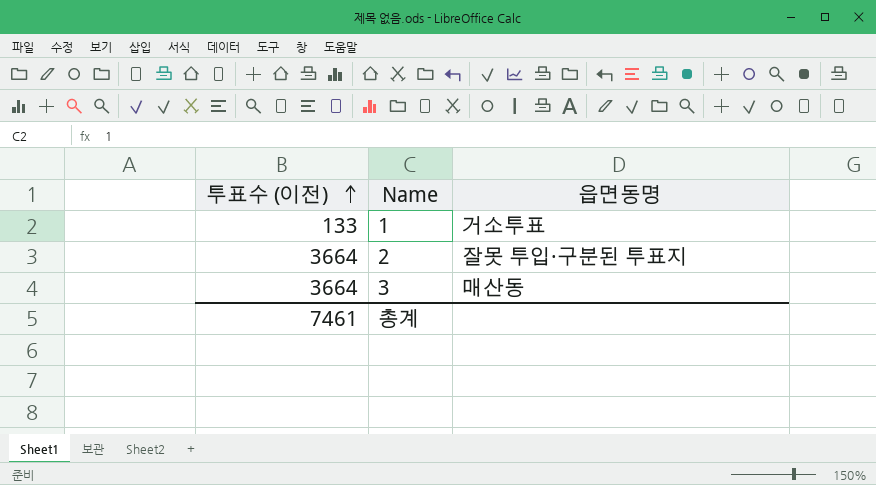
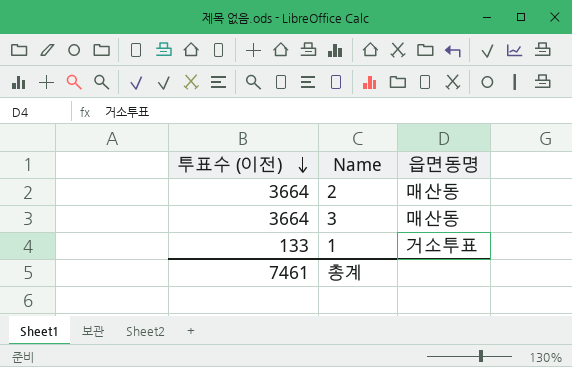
row order: 투표수 (이전) ascending -> 투표수 (이전) descending
2 | 읍면동명: 잘못 투입·구분된 투표지 -> 매산동

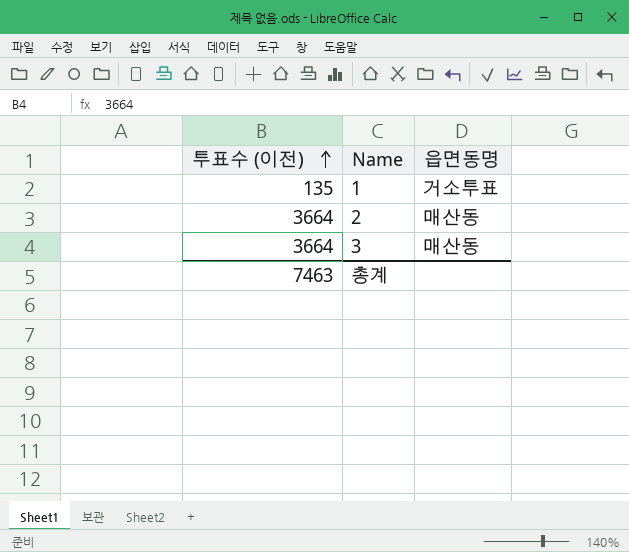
row order: 투표수 (이전) descending -> 투표수 (이전) ascending
1 | 투표수 (이전): 133 -> 135
총계 | 투표수 (이전): 7461 -> 7463

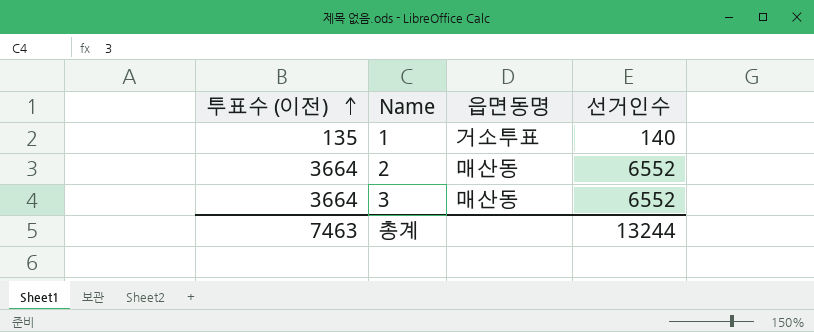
column 선거인수 | position: none -> 4

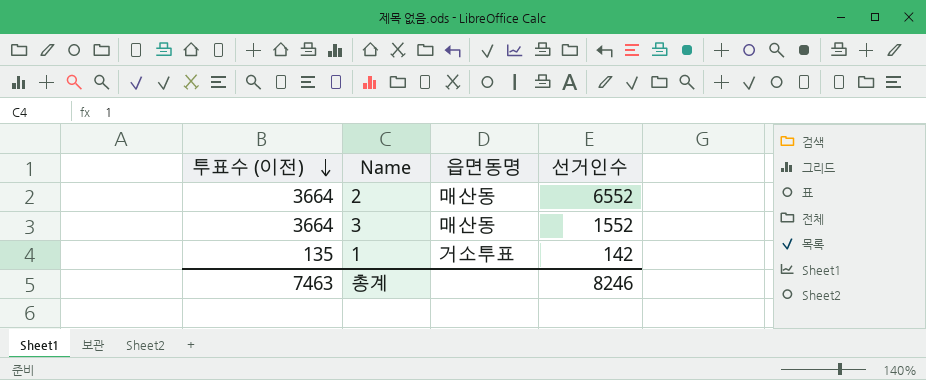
row order: 투표수 (이전) ascending -> 투표수 (이전) descending
3 | 선거인수: 6552 -> 1552
1 | 선거인수: 140 -> 142
총계 | 선거인수: 13244 -> 8246

